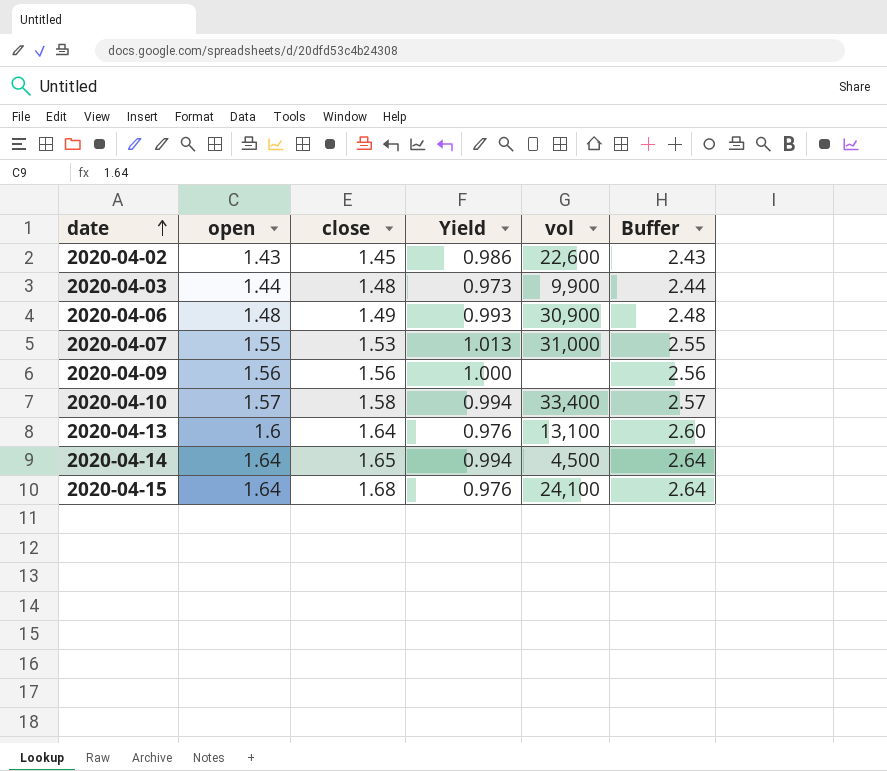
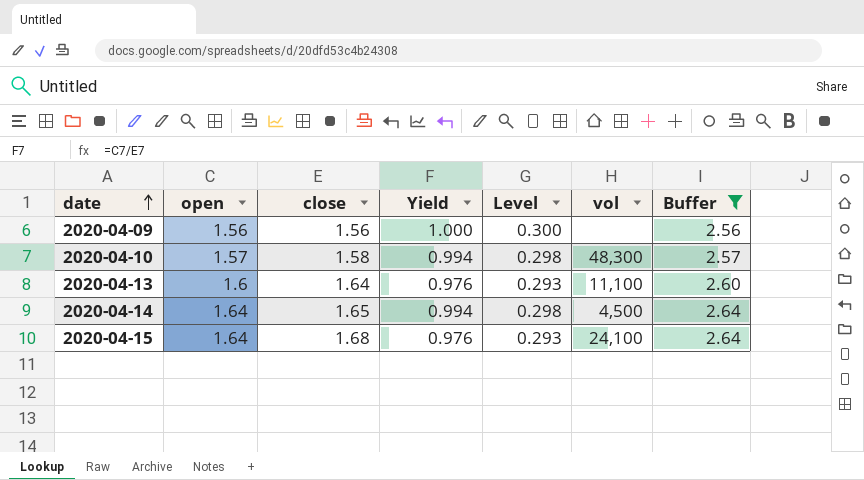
filter: none -> Buffer >= 2.56
column Level | formula: none -> [Yield] * 0.3
2020-04-10 | vol: 33,400 -> 48,300
2020-04-13 | vol: 13,100 -> 11,100

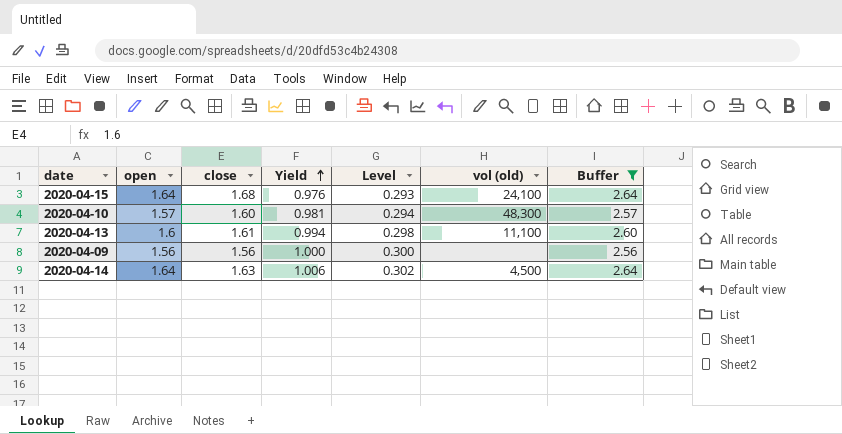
row order: date ascending -> Yield ascending
column name: vol -> vol (old)
2020-04-10 | close: 1.58 -> 1.60
2020-04-10 | Yield: 0.994 -> 0.981
2020-04-10 | Level: 0.298 -> 0.294
2020-04-13 | close: 1.64 -> 1.61
2020-04-13 | Yield: 0.976 -> 0.994
2020-04-13 | Level: 0.293 -> 0.298
2020-04-14 | close: 1.65 -> 1.63
2020-04-14 | Yield: 0.994 -> 1.006
2020-04-14 | Level: 0.298 -> 0.302

